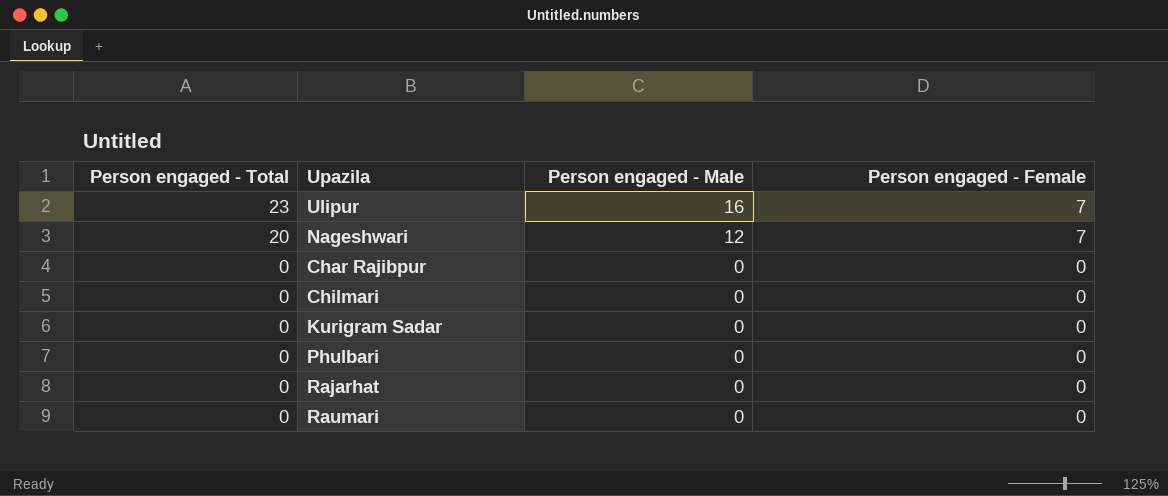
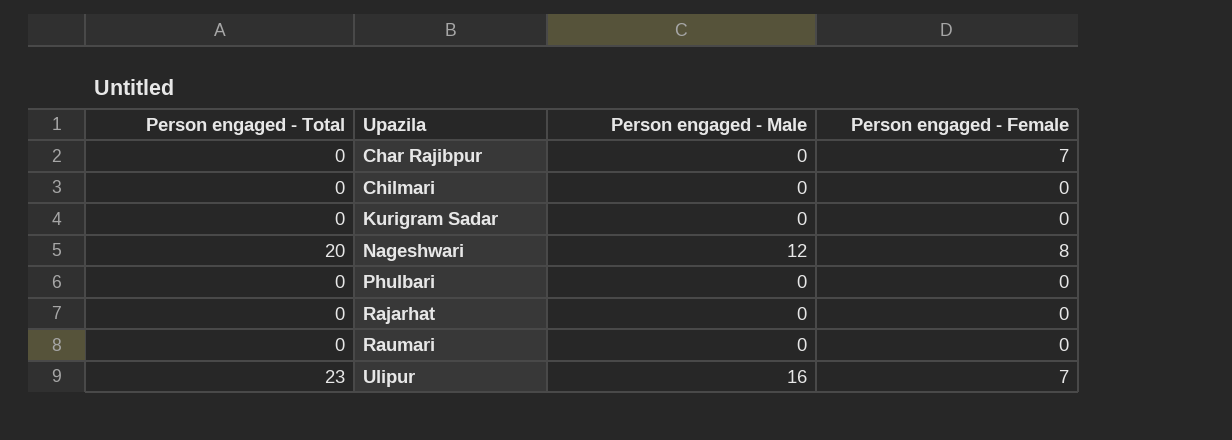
row order: Person engaged - Total descending -> Upazila ascending
Char Rajibpur | Person engaged - Female: 0 -> 7
Nageshwari | Person engaged - Female: 7 -> 8

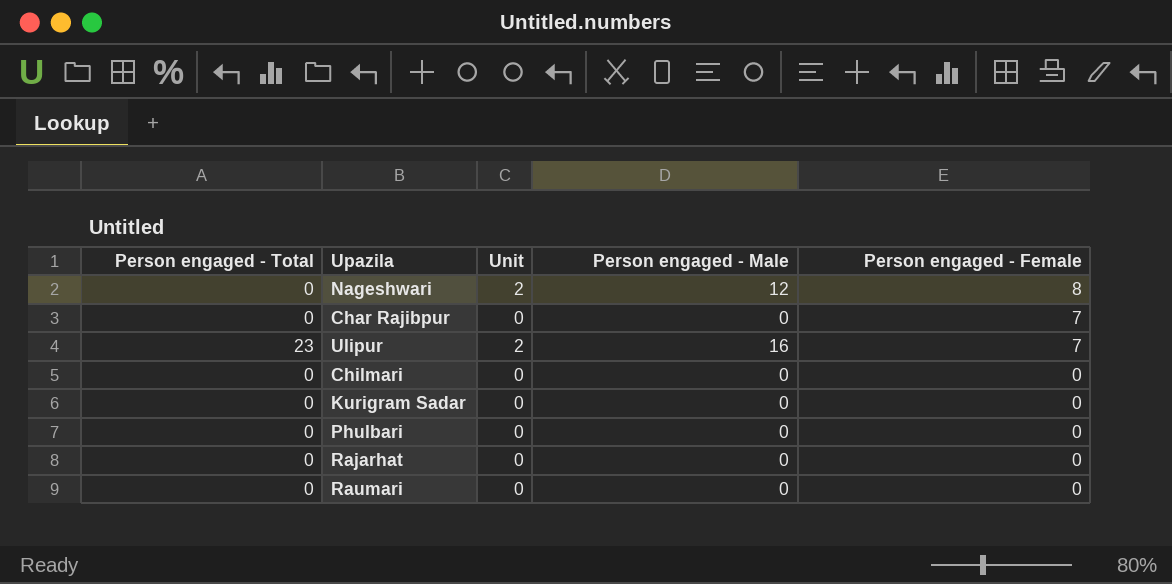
row order: Upazila ascending -> Person engaged - Female descending
column Unit | position: none -> 3
Nageshwari | Person engaged - Total: 20 -> 0

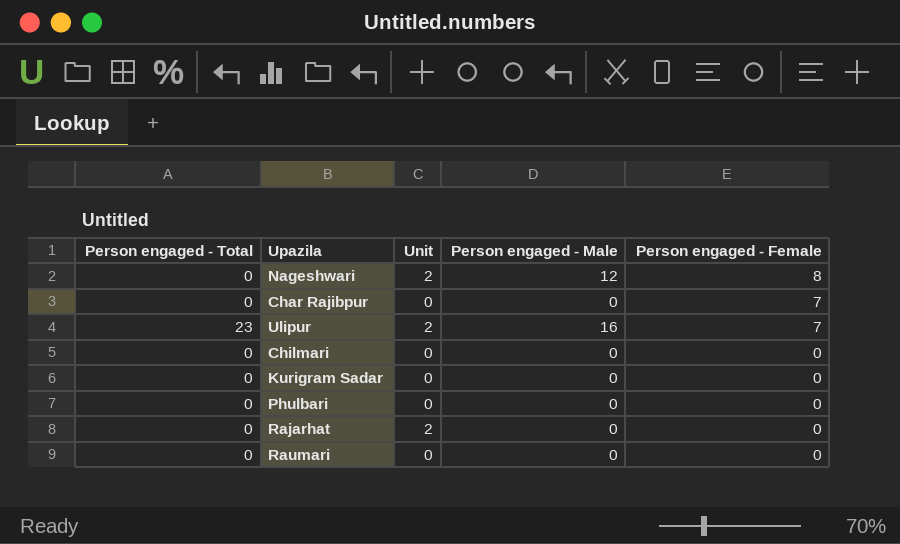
Rajarhat | Unit: 0 -> 2

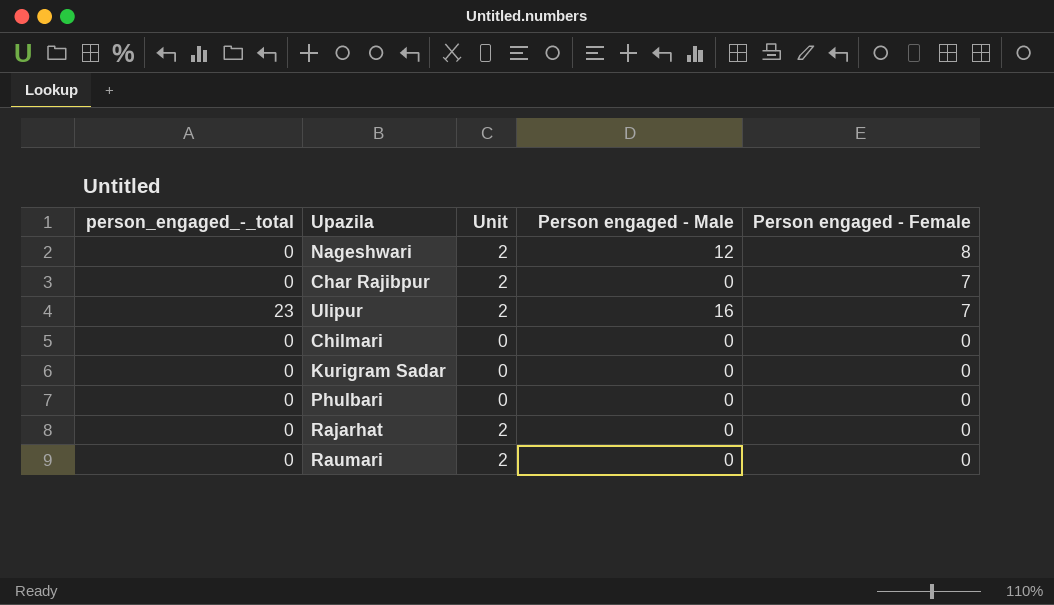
column name: Person engaged - Total -> person_engaged_-_total
Char Rajibpur | Unit: 0 -> 2
Raumari | Unit: 0 -> 2

